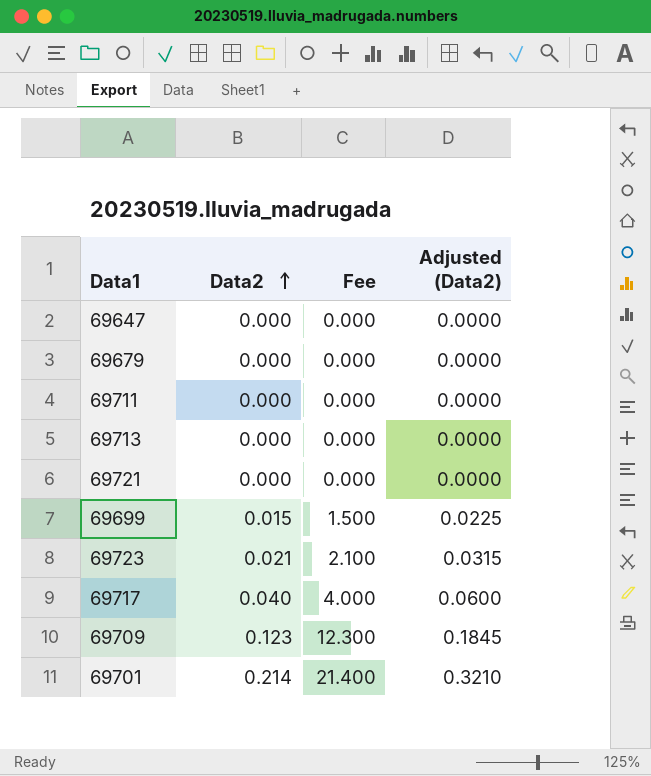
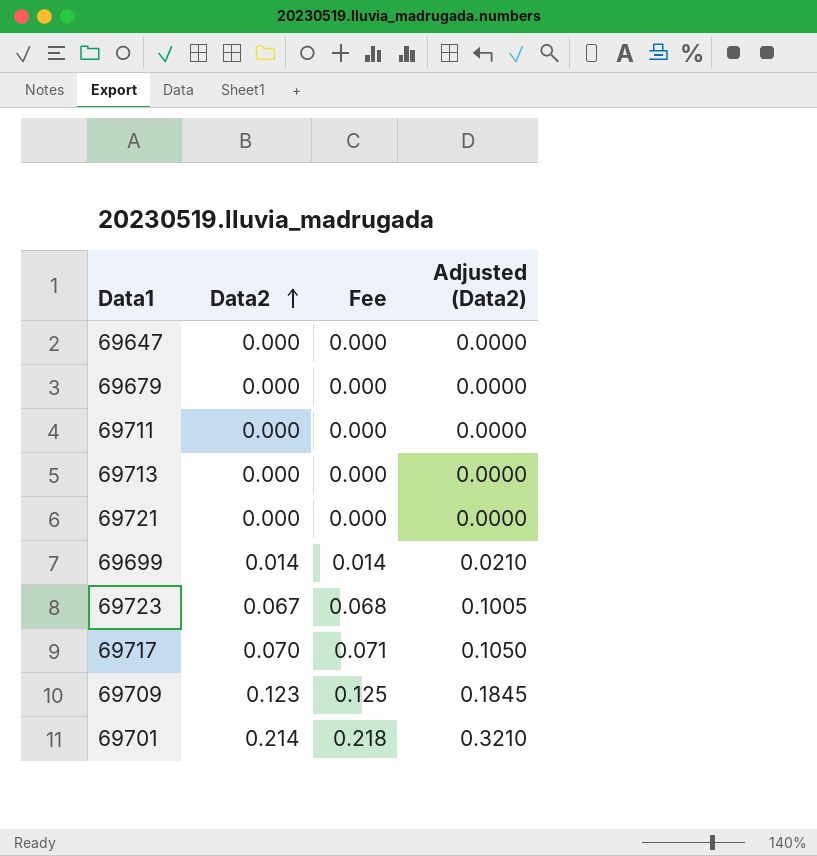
column Fee | formula: [Data2] * 100 -> [Data2] * 1.02
69699 | Data2: 0.015 -> 0.014
69699 | Adjusted (Data2): 0.0225 -> 0.0210
69723 | Data2: 0.021 -> 0.067
69723 | Adjusted (Data2): 0.0315 -> 0.1005
69717 | Data2: 0.040 -> 0.070
69717 | Adjusted (Data2): 0.0600 -> 0.1050

